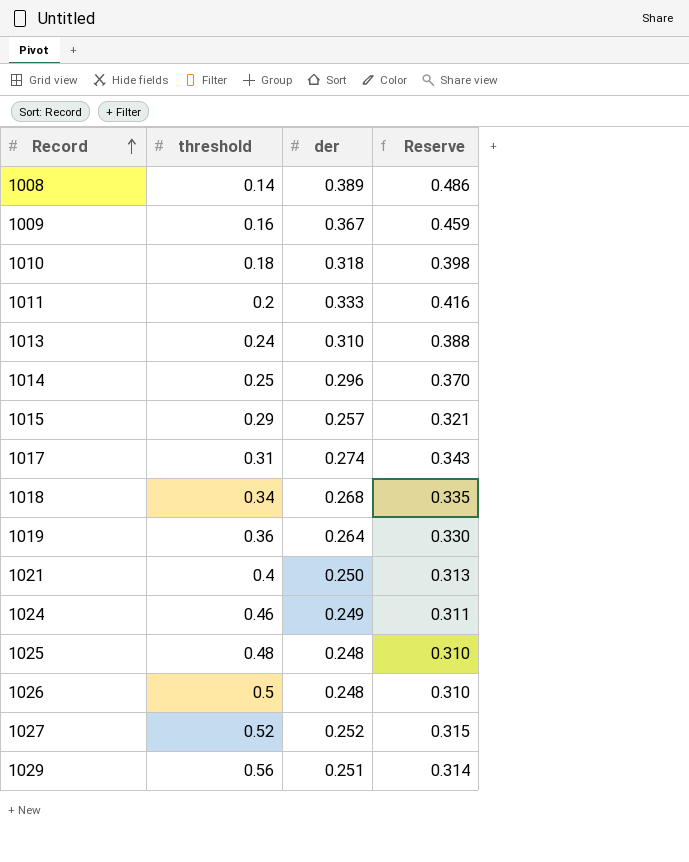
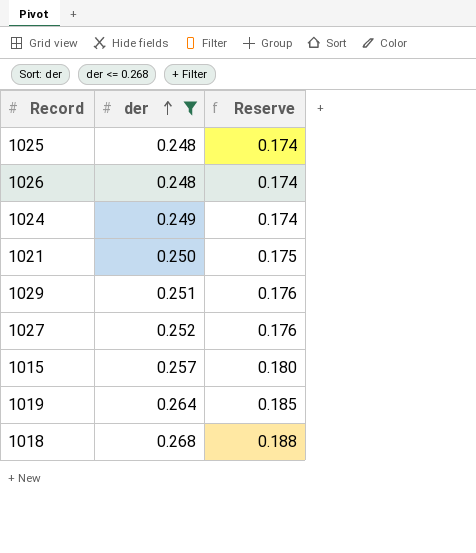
filter: none -> der <= 0.268
row order: Record ascending -> der ascending
column threshold | position: 2 -> none
column Reserve | formula: [der] * 1.25 -> [der] * 0.7

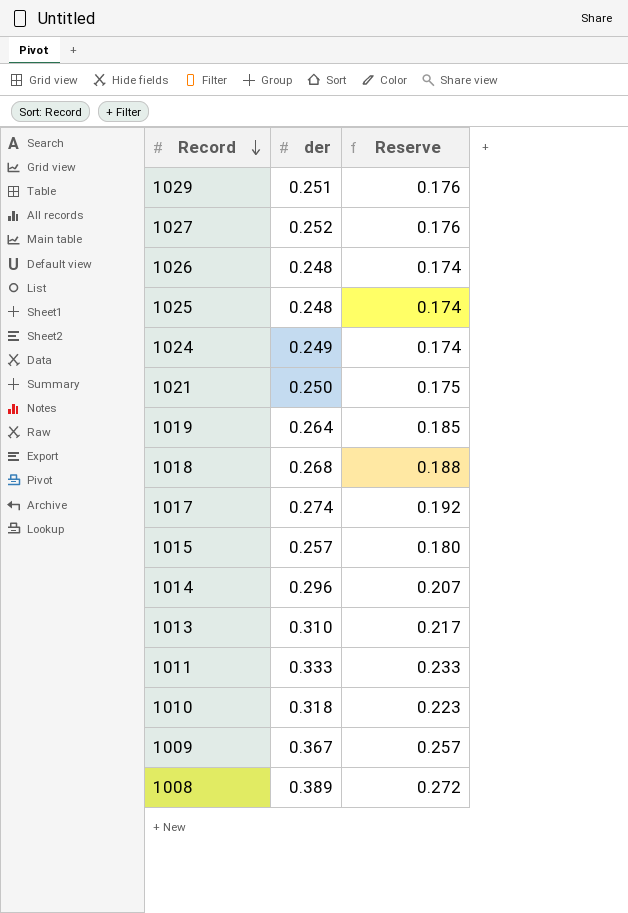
filter: der <= 0.268 -> none
row order: der ascending -> Record descending

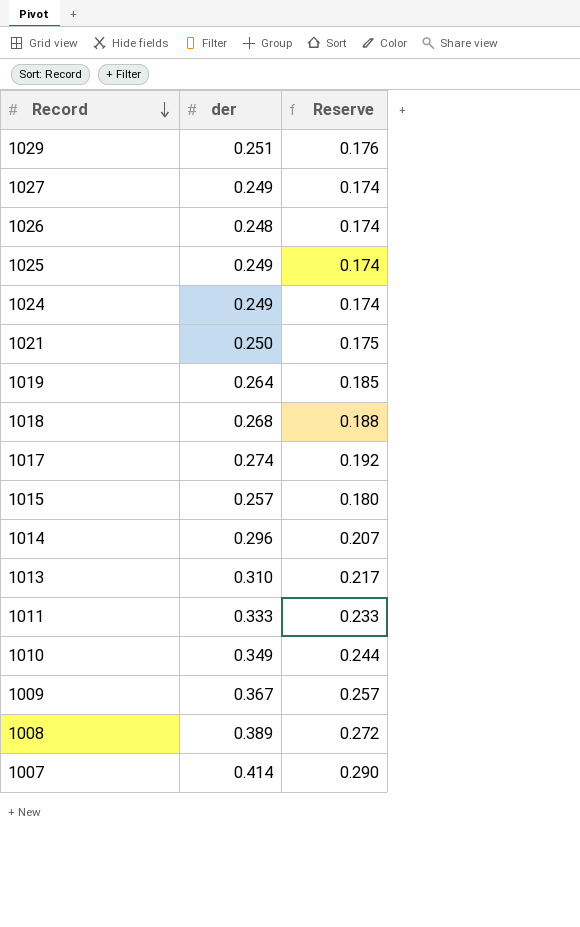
1027 | der: 0.252 -> 0.249
1027 | Reserve: 0.176 -> 0.174
1025 | der: 0.248 -> 0.249
1010 | der: 0.318 -> 0.349
1010 | Reserve: 0.223 -> 0.244
row 1007: none -> 0.414 | 0.290

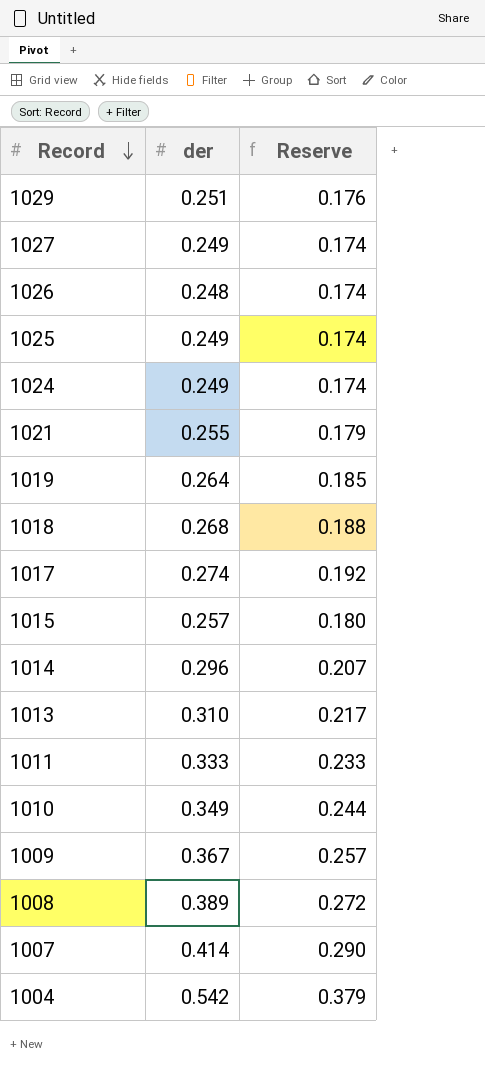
1021 | der: 0.250 -> 0.255
1021 | Reserve: 0.175 -> 0.179
row 1004: none -> 0.542 | 0.379

